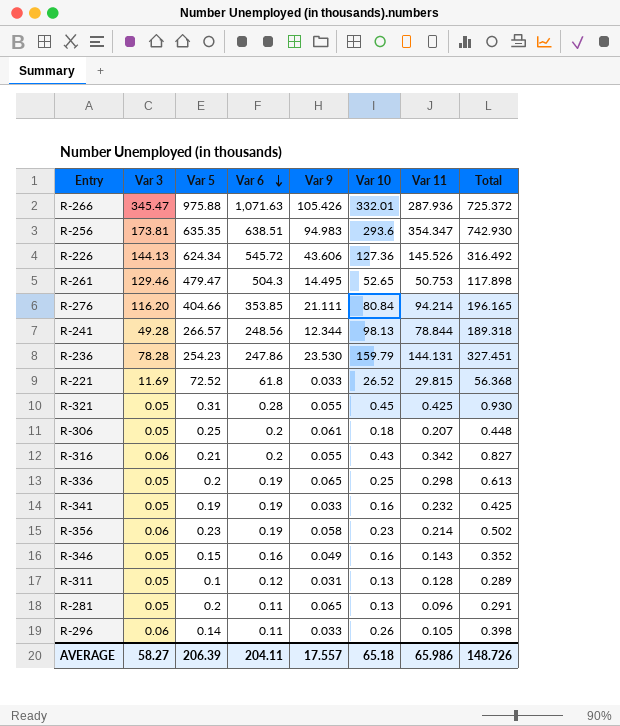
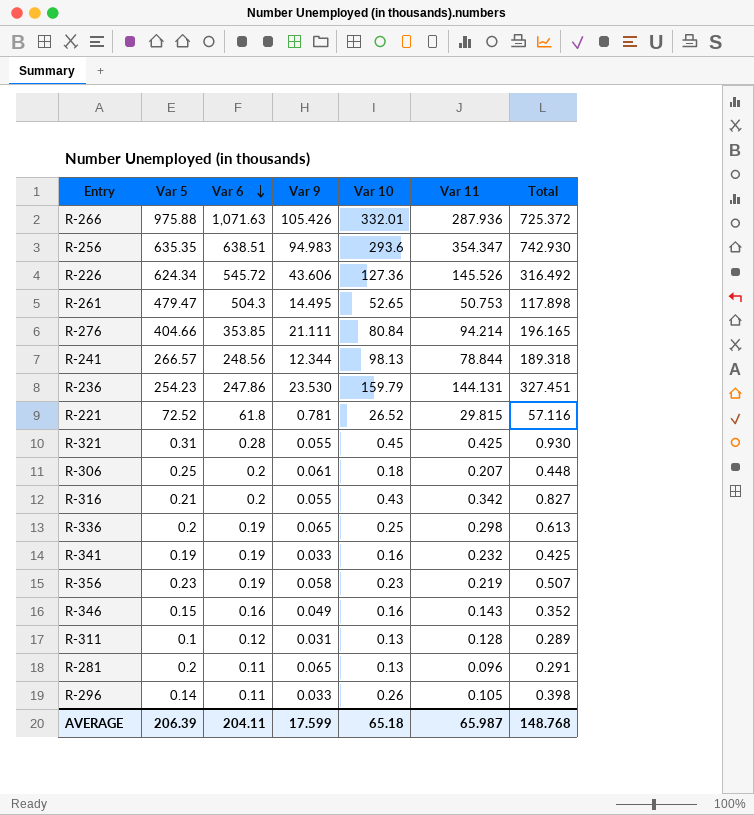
column Var 3 | position: 2 -> none
R-221 | Var 9: 0.033 -> 0.781
R-221 | Total: 56.368 -> 57.116
R-356 | Var 11: 0.214 -> 0.219
R-356 | Total: 0.502 -> 0.507
AVERAGE | Var 9: 17.557 -> 17.599
AVERAGE | Var 11: 65.986 -> 65.987
AVERAGE | Total: 148.726 -> 148.768

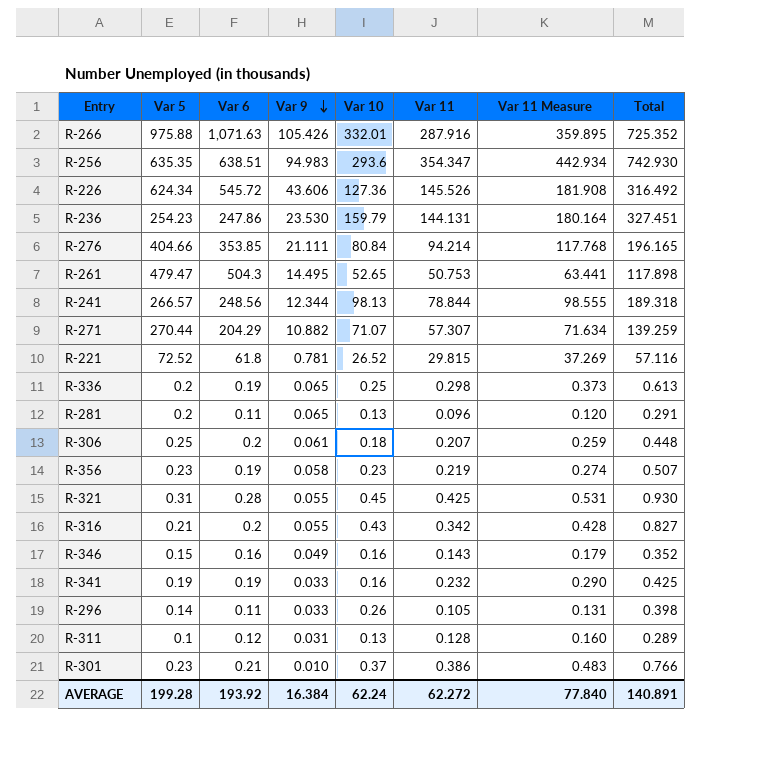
row order: Var 6 descending -> Var 9 descending
column Var 11 Measure | formula: none -> [Var 11] * 1.25
R-266 | Var 11: 287.936 -> 287.916
R-266 | Total: 725.372 -> 725.352
row R-271: none -> 270.44 | 204.29 | 10.882 | 71.07 | 57.307 | 71.634 | 139.259
row R-301: none -> 0.23 | 0.21 | 0.010 | 0.37 | 0.386 | 0.483 | 0.766
AVERAGE | Var 5: 206.39 -> 199.28
AVERAGE | Var 6: 204.11 -> 193.92
AVERAGE | Var 9: 17.599 -> 16.384
AVERAGE | Var 10: 65.18 -> 62.24
AVERAGE | Var 11: 65.987 -> 62.272
AVERAGE | Total: 148.768 -> 140.891

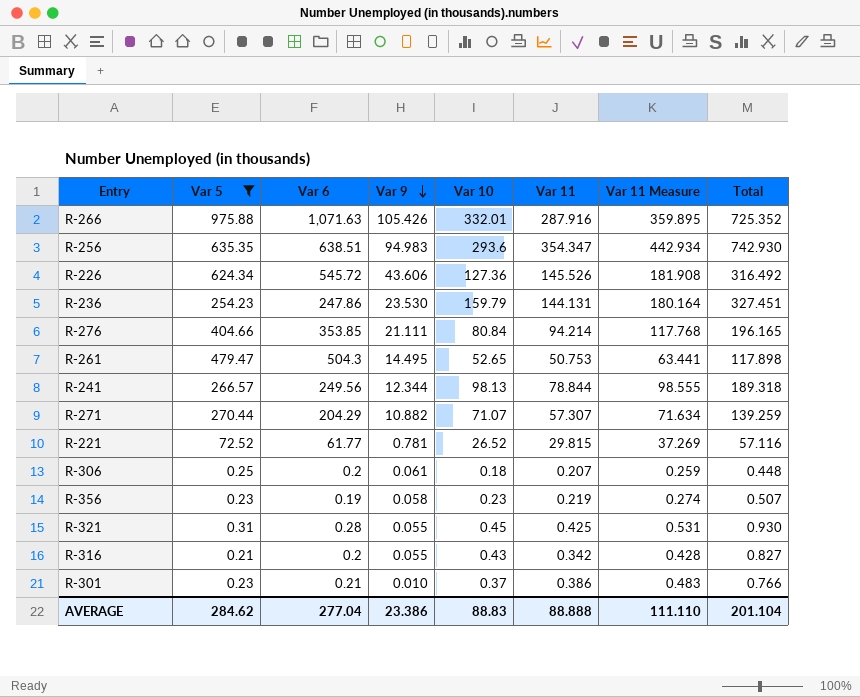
filter: none -> Var 5 >= 0.21
R-241 | Var 6: 248.56 -> 249.56
R-221 | Var 6: 61.8 -> 61.77
AVERAGE | Var 5: 199.28 -> 284.62
AVERAGE | Var 6: 193.92 -> 277.04
AVERAGE | Var 9: 16.384 -> 23.386
AVERAGE | Var 10: 62.24 -> 88.83
AVERAGE | Var 11: 62.272 -> 88.888
AVERAGE | Var 11 Measure: 77.840 -> 111.110
AVERAGE | Total: 140.891 -> 201.104

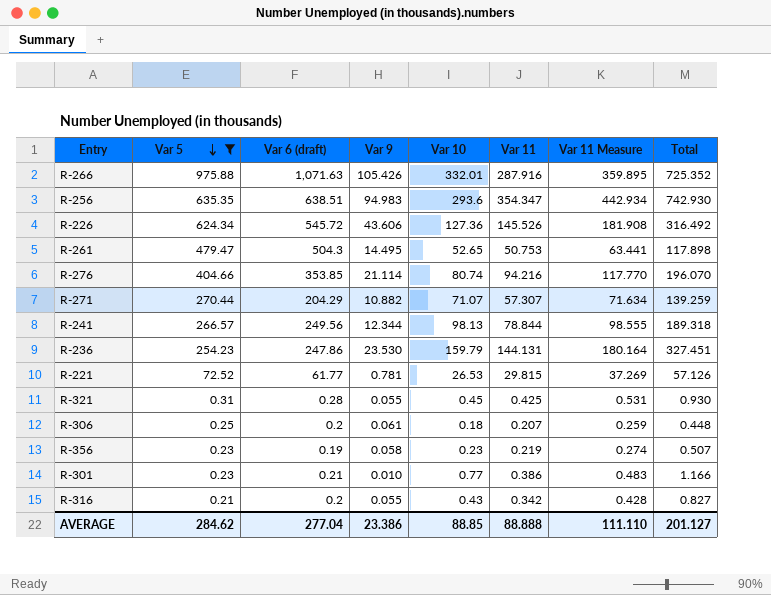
row order: Var 9 descending -> Var 5 descending
column name: Var 6 -> Var 6 (draft)
R-276 | Var 9: 21.111 -> 21.114
R-276 | Var 10: 80.84 -> 80.74
R-276 | Var 11: 94.214 -> 94.216
R-276 | Var 11 Measure: 117.768 -> 117.770
R-276 | Total: 196.165 -> 196.070
R-221 | Var 10: 26.52 -> 26.53
R-221 | Total: 57.116 -> 57.126
R-301 | Var 10: 0.37 -> 0.77
R-301 | Total: 0.766 -> 1.166
AVERAGE | Var 10: 88.83 -> 88.85
AVERAGE | Total: 201.104 -> 201.127

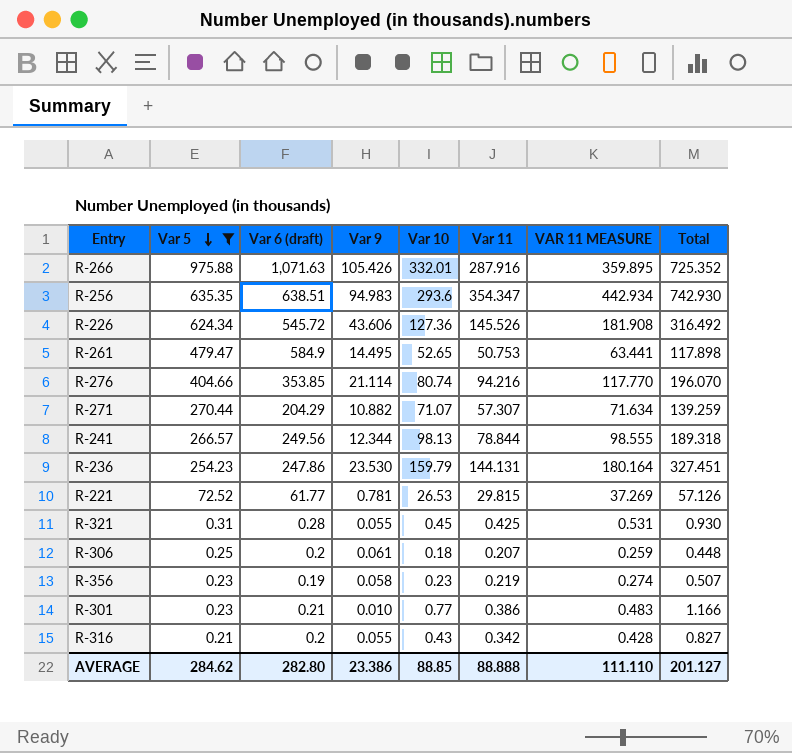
column name: Var 11 Measure -> VAR 11 MEASURE
R-261 | Var 6 (draft): 504.3 -> 584.9
AVERAGE | Var 6 (draft): 277.04 -> 282.80

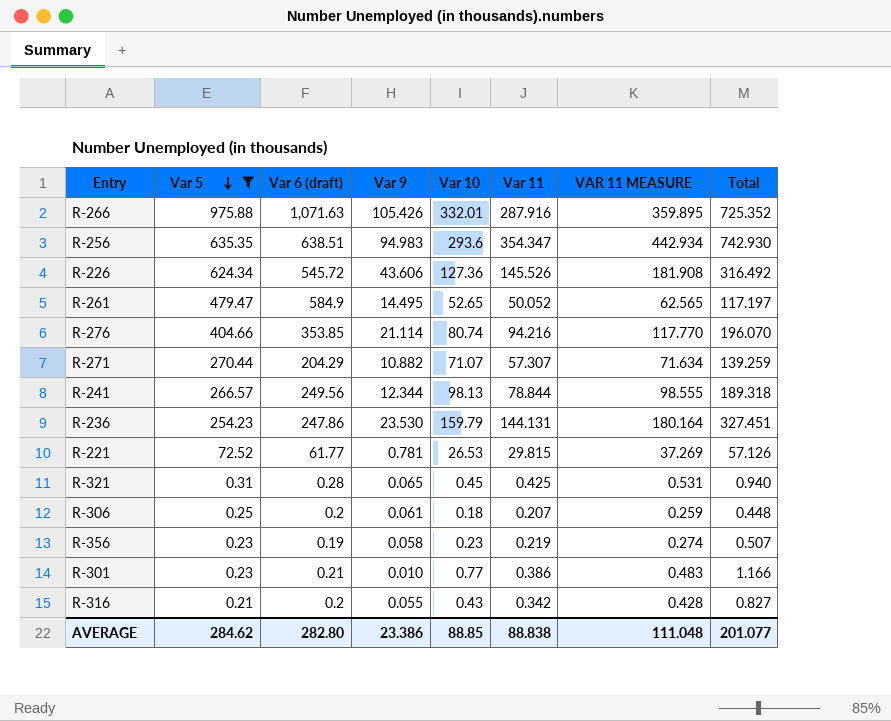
R-261 | Var 11: 50.753 -> 50.052
R-261 | VAR 11 MEASURE: 63.441 -> 62.565
R-261 | Total: 117.898 -> 117.197
R-321 | Var 9: 0.055 -> 0.065
R-321 | Total: 0.930 -> 0.940
AVERAGE | Var 11: 88.888 -> 88.838
AVERAGE | VAR 11 MEASURE: 111.110 -> 111.048
AVERAGE | Total: 201.127 -> 201.077

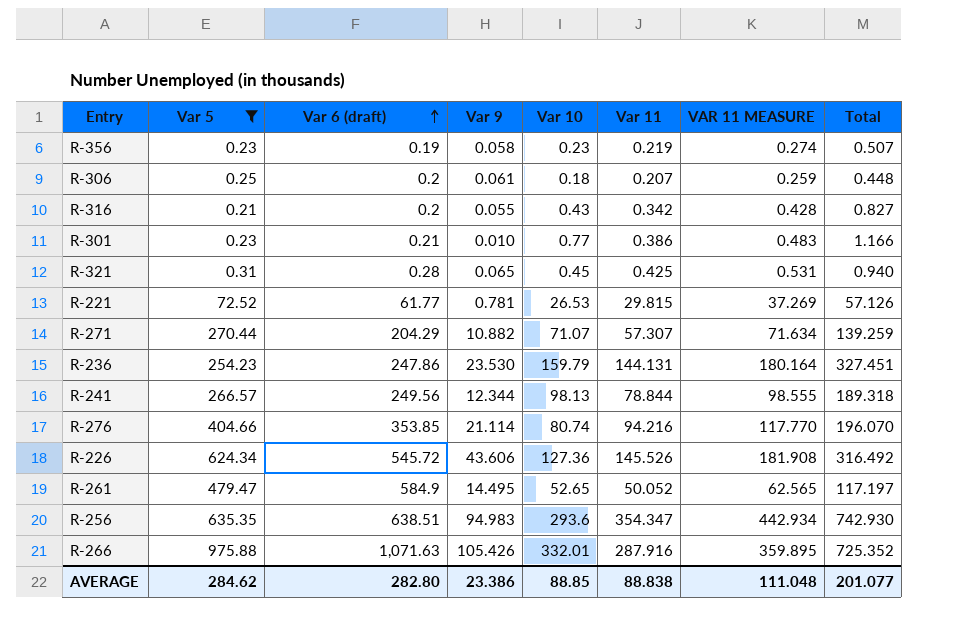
row order: Var 5 descending -> Var 6 (draft) ascending

